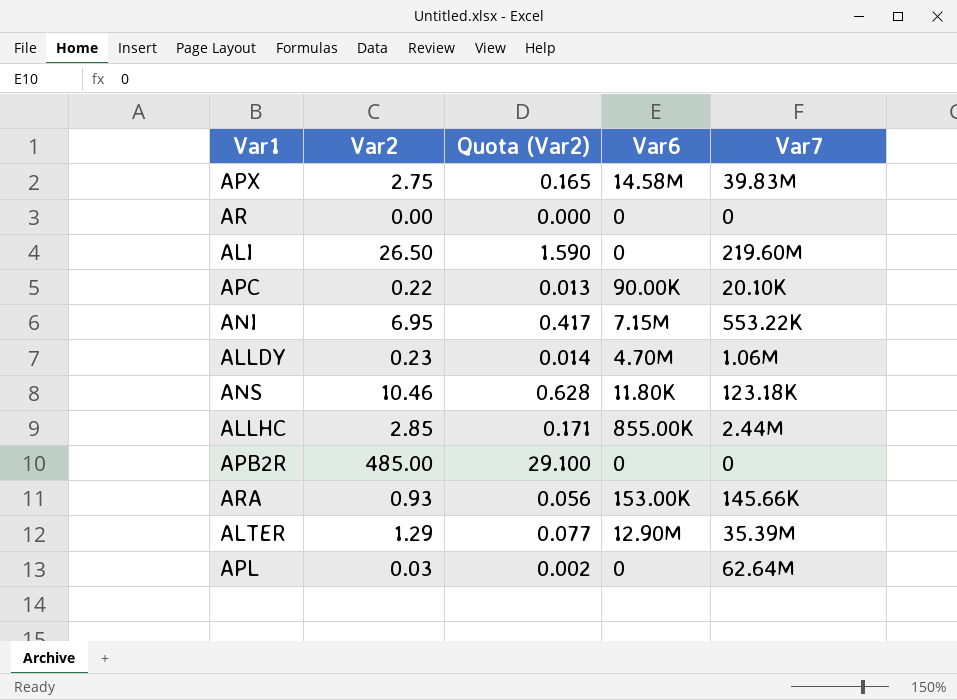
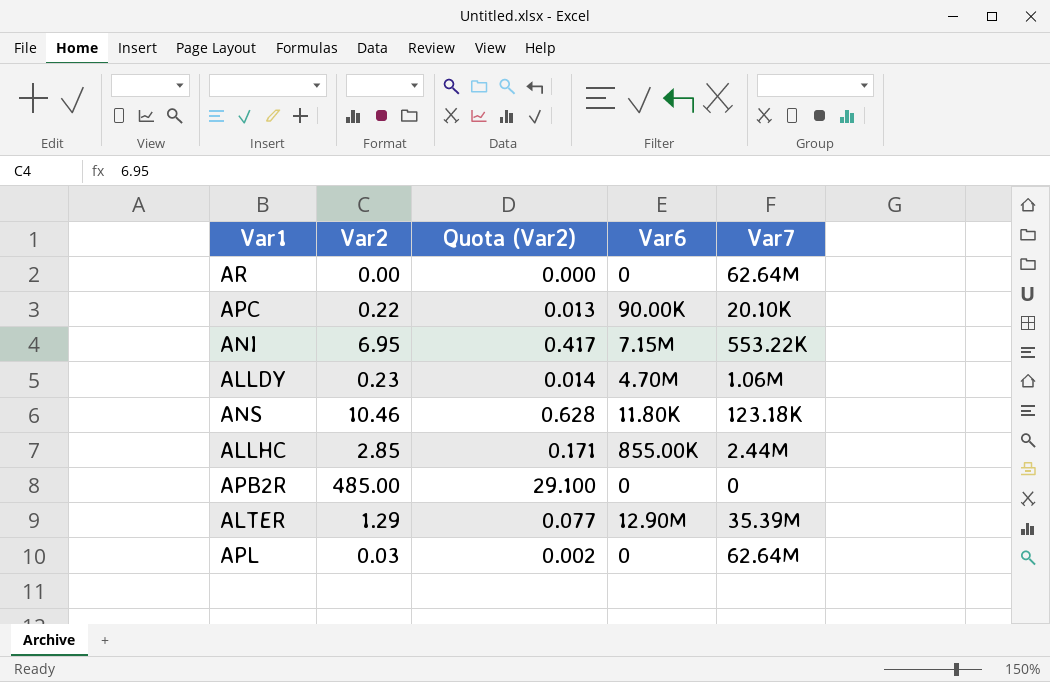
row APX: 2.75 | 0.165 | 14.58M | 39.83M -> none
row ALI: 26.50 | 1.590 | 0 | 219.60M -> none
row ARA: 0.93 | 0.056 | 153.00K | 145.66K -> none
AR | Var7: 0 -> 62.64M

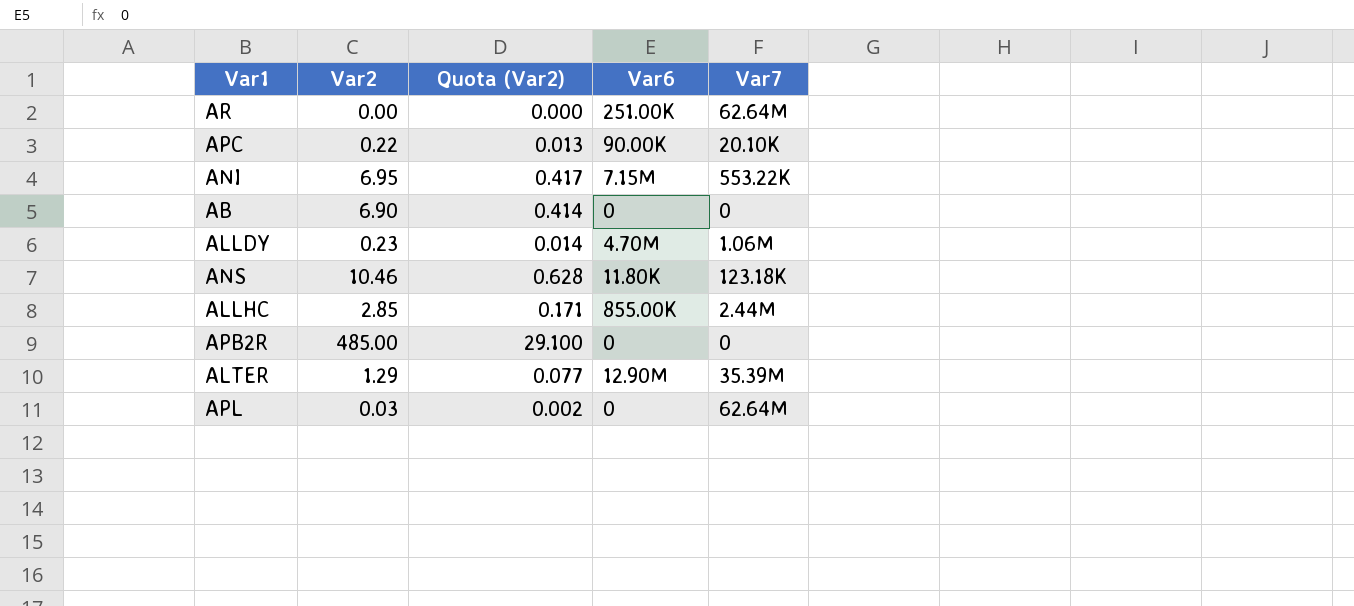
AR | Var6: 0 -> 251.00K
row AB: none -> 6.90 | 0.414 | 0 | 0

